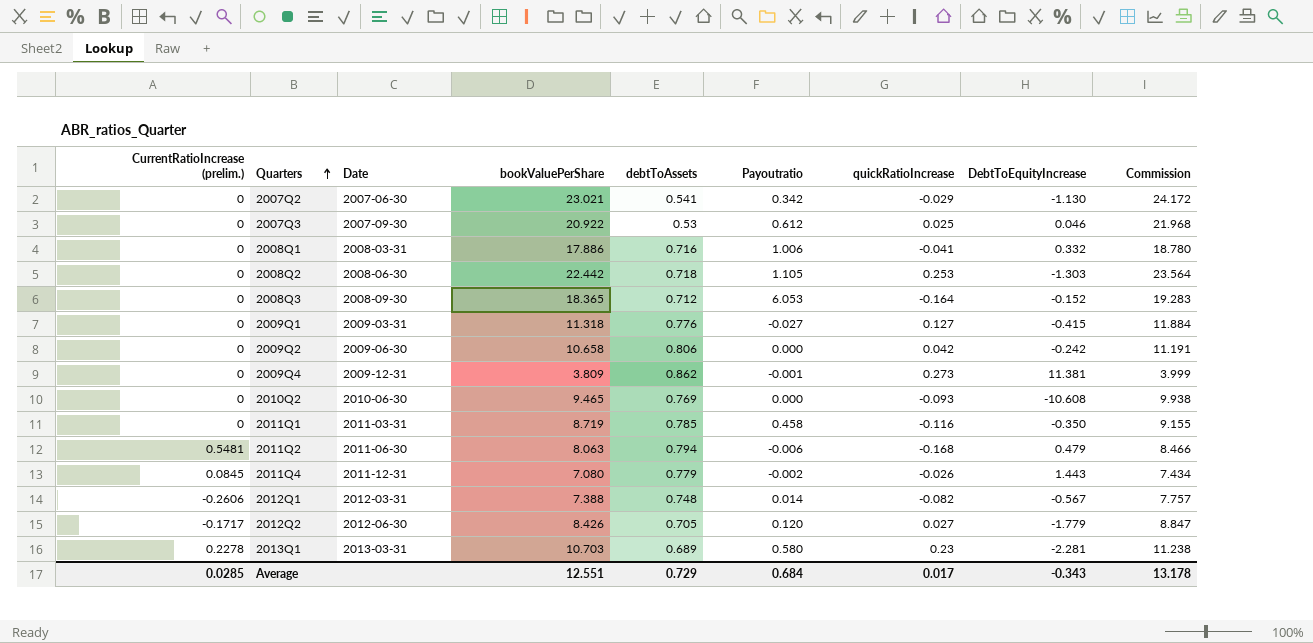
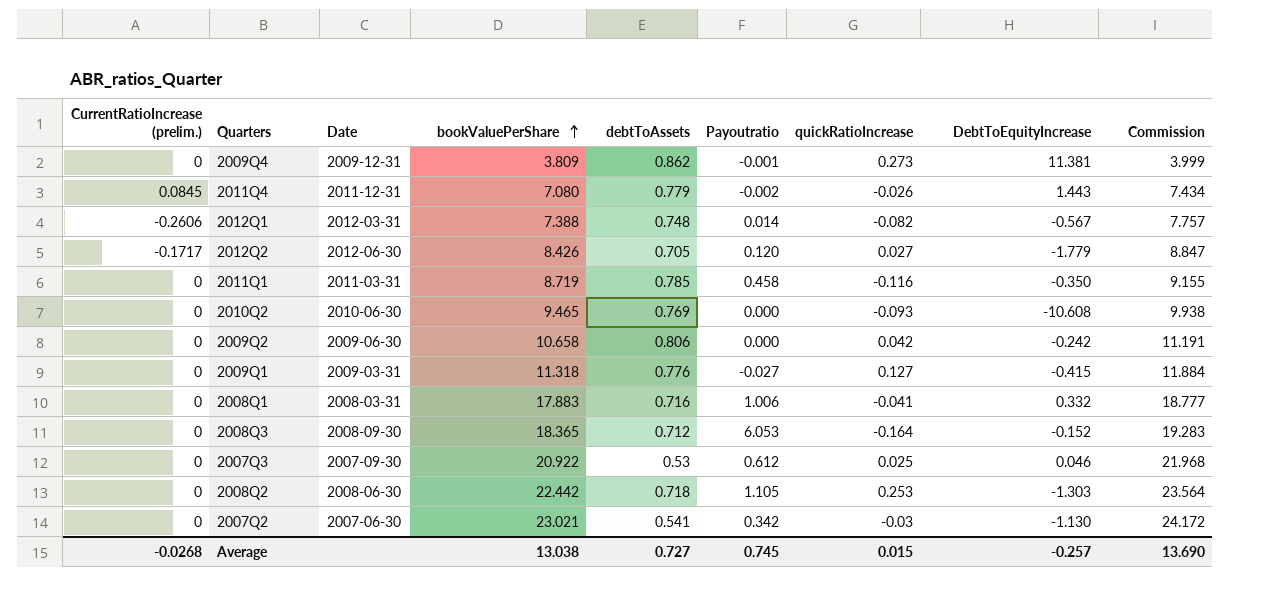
row order: Quarters ascending -> bookValuePerShare ascending
row 2011Q2: 0.5481 | 2011-06-30 | 8.063 | 0.794 | -0.006 | -0.168 | 0.479 | 8.466 -> none
row 2013Q1: 0.2278 | 2013-03-31 | 10.703 | 0.689 | 0.580 | 0.23 | -2.281 | 11.238 -> none
2008Q1 | bookValuePerShare: 17.886 -> 17.883
2008Q1 | Commission: 18.780 -> 18.777
2007Q2 | quickRatioIncrease: -0.029 -> -0.03
Average | CurrentRatioIncrease (prelim.): 0.0285 -> -0.0268
Average | bookValuePerShare: 12.551 -> 13.038
Average | debtToAssets: 0.729 -> 0.727
Average | Payoutratio: 0.684 -> 0.745
Average | quickRatioIncrease: 0.017 -> 0.015
Average | DebtToEquityIncrease: -0.343 -> -0.257
Average | Commission: 13.178 -> 13.690

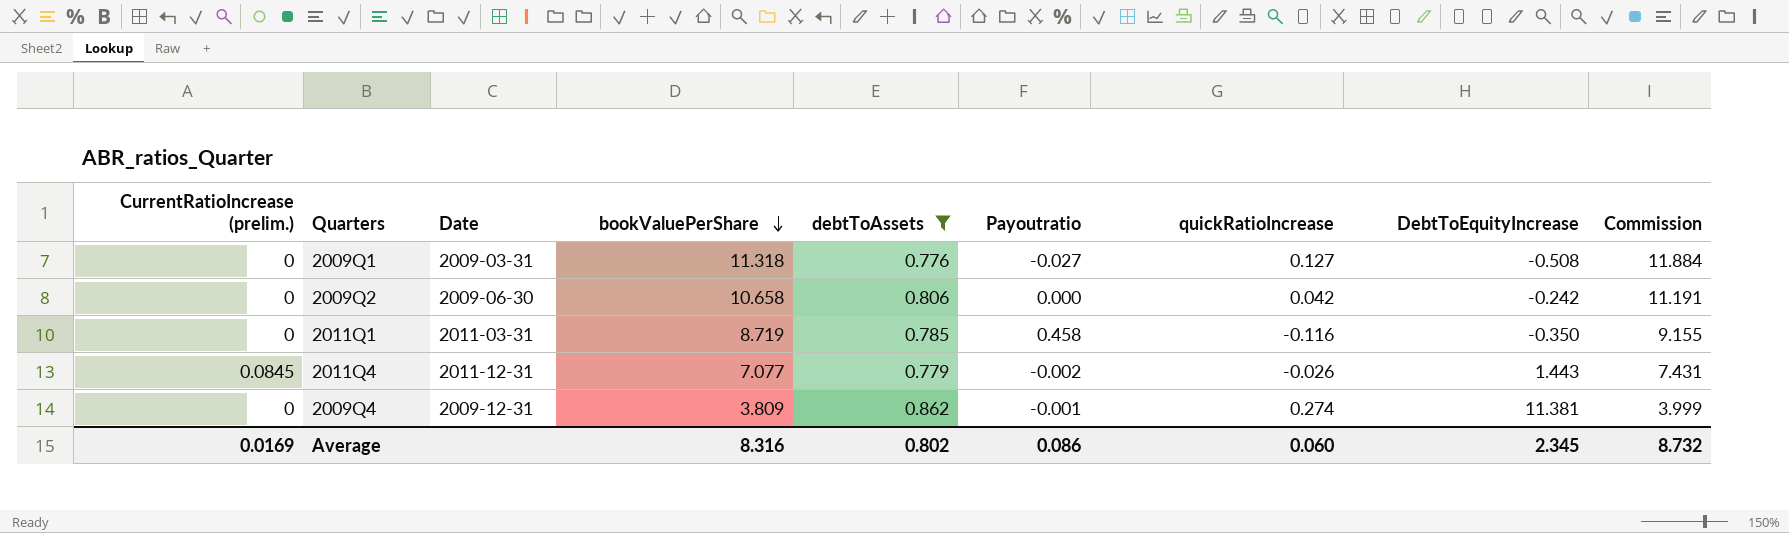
filter: none -> debtToAssets >= 0.776
row order: bookValuePerShare ascending -> bookValuePerShare descending
2009Q1 | DebtToEquityIncrease: -0.415 -> -0.508
2011Q4 | bookValuePerShare: 7.080 -> 7.077
2011Q4 | Commission: 7.434 -> 7.431
2009Q4 | quickRatioIncrease: 0.273 -> 0.274
Average | CurrentRatioIncrease (prelim.): -0.0268 -> 0.0169
Average | bookValuePerShare: 13.038 -> 8.316
Average | debtToAssets: 0.727 -> 0.802
Average | Payoutratio: 0.745 -> 0.086
Average | quickRatioIncrease: 0.015 -> 0.060
Average | DebtToEquityIncrease: -0.257 -> 2.345
Average | Commission: 13.690 -> 8.732

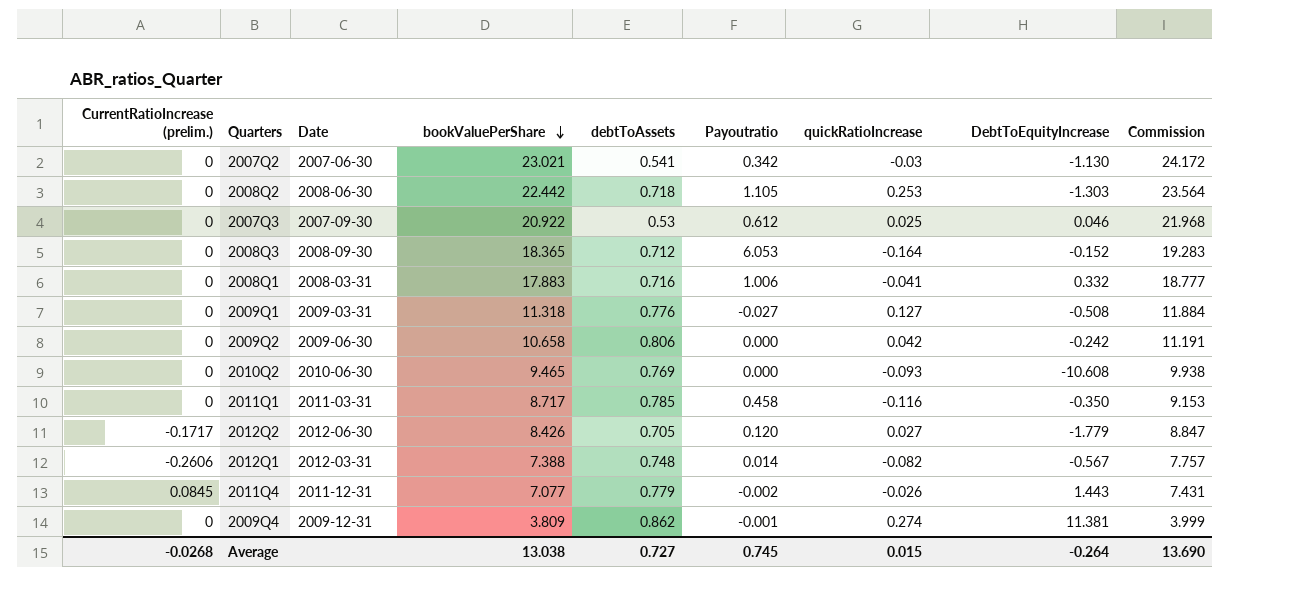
filter: debtToAssets >= 0.776 -> none
2011Q1 | bookValuePerShare: 8.719 -> 8.717
2011Q1 | Commission: 9.155 -> 9.153
Average | CurrentRatioIncrease (prelim.): 0.0169 -> -0.0268
Average | bookValuePerShare: 8.316 -> 13.038
Average | debtToAssets: 0.802 -> 0.727
Average | Payoutratio: 0.086 -> 0.745
Average | quickRatioIncrease: 0.060 -> 0.015
Average | DebtToEquityIncrease: 2.345 -> -0.264
Average | Commission: 8.732 -> 13.690

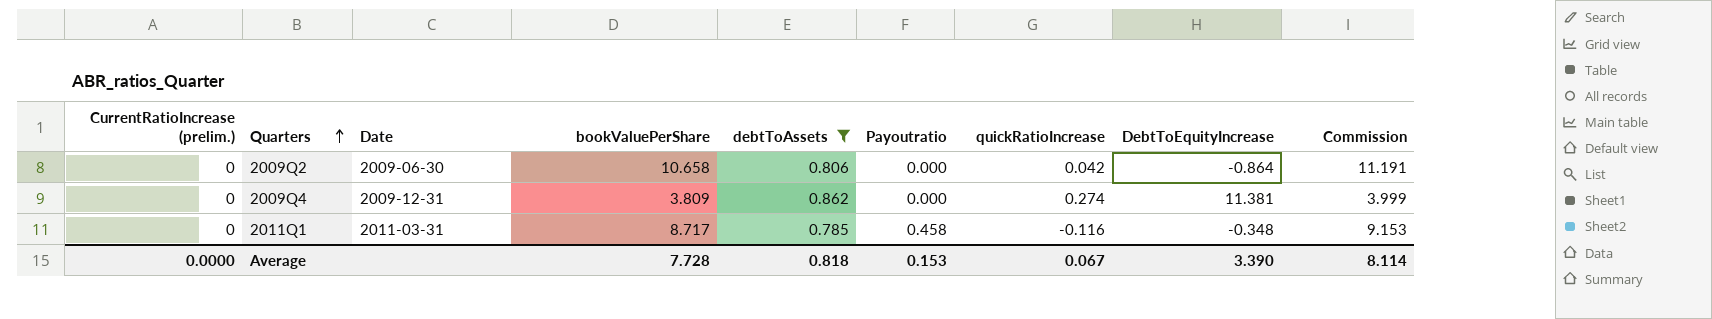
filter: none -> debtToAssets >= 0.785
row order: bookValuePerShare descending -> Quarters ascending
2009Q2 | DebtToEquityIncrease: -0.242 -> -0.864
2009Q4 | Payoutratio: -0.001 -> 0.000
2011Q1 | DebtToEquityIncrease: -0.350 -> -0.348
Average | CurrentRatioIncrease (prelim.): -0.0268 -> 0.0000
Average | bookValuePerShare: 13.038 -> 7.728
Average | debtToAssets: 0.727 -> 0.818
Average | Payoutratio: 0.745 -> 0.153
Average | quickRatioIncrease: 0.015 -> 0.067
Average | DebtToEquityIncrease: -0.264 -> 3.390
Average | Commission: 13.690 -> 8.114

